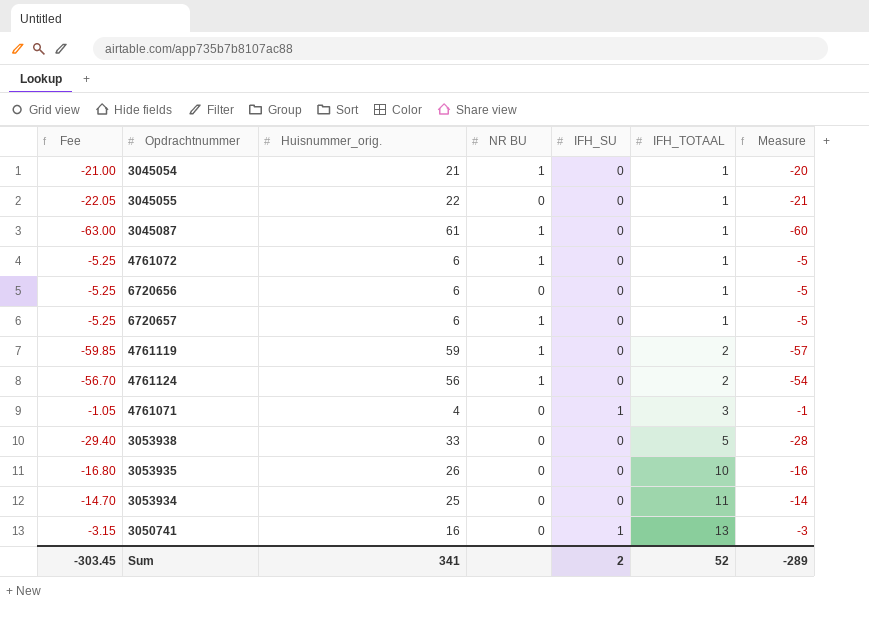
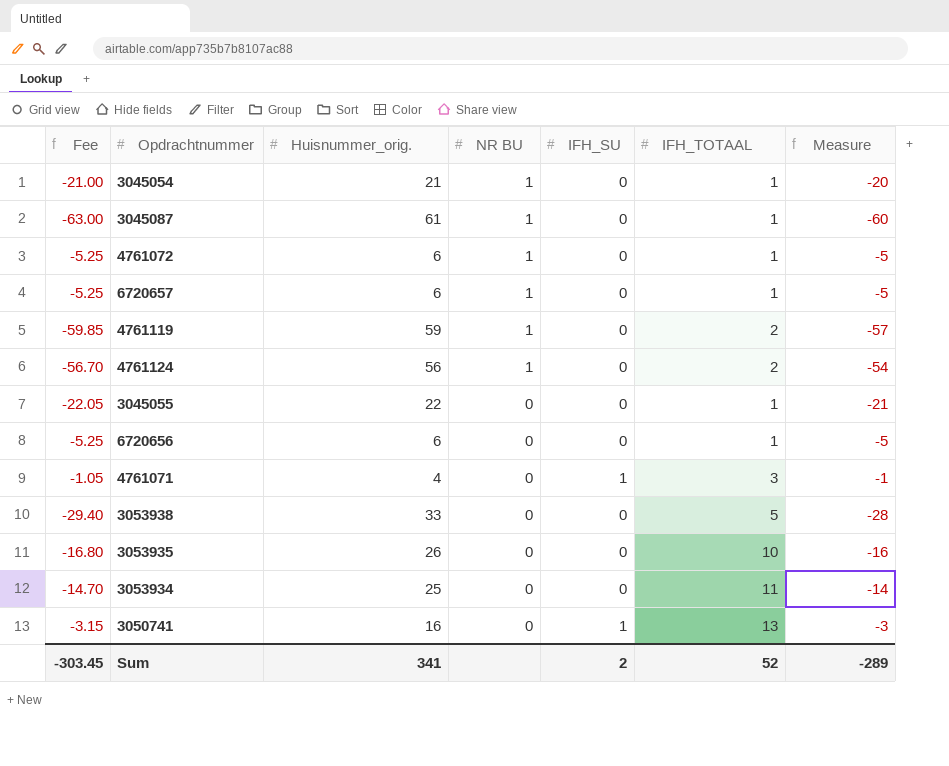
row order: IFH_TOTAAL ascending -> NR BU descending

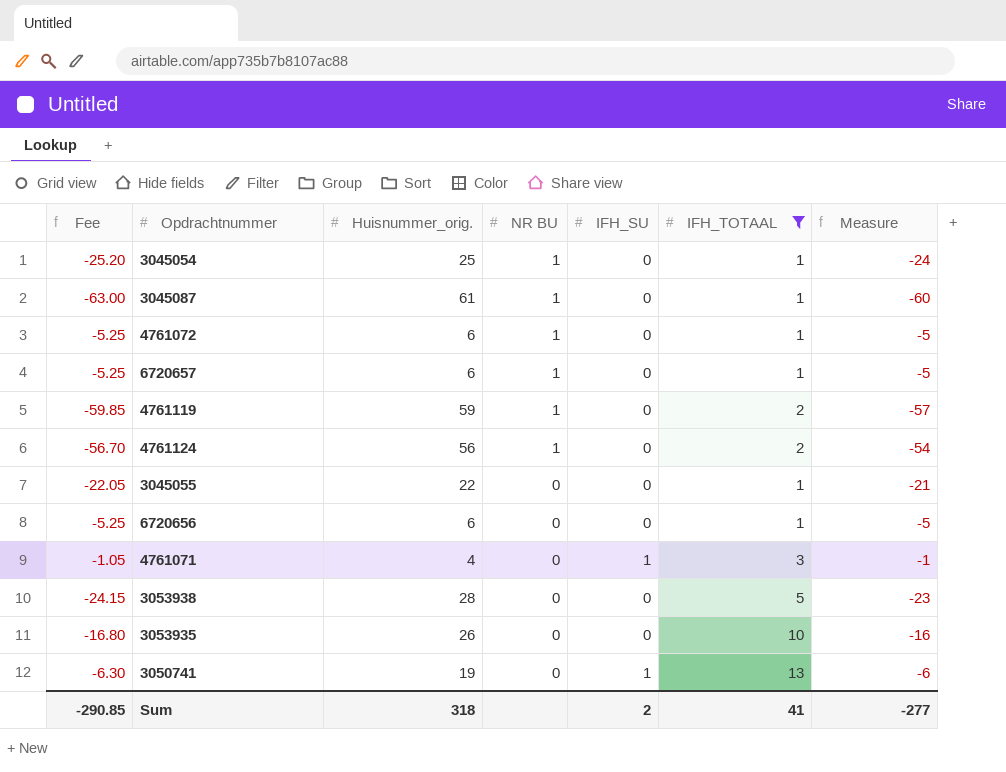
filter: none -> IFH_TOTAAL != 11
3045054 | Fee: -21.00 -> -25.20
3045054 | Huisnummer_orig.: 21 -> 25
3045054 | Measure: -20 -> -24
3053938 | Fee: -29.40 -> -24.15
3053938 | Huisnummer_orig.: 33 -> 28
3053938 | Measure: -28 -> -23
3050741 | Fee: -3.15 -> -6.30
3050741 | Huisnummer_orig.: 16 -> 19
3050741 | Measure: -3 -> -6
Sum | Fee: -303.45 -> -290.85
Sum | Huisnummer_orig.: 341 -> 318
Sum | IFH_TOTAAL: 52 -> 41
Sum | Measure: -289 -> -277

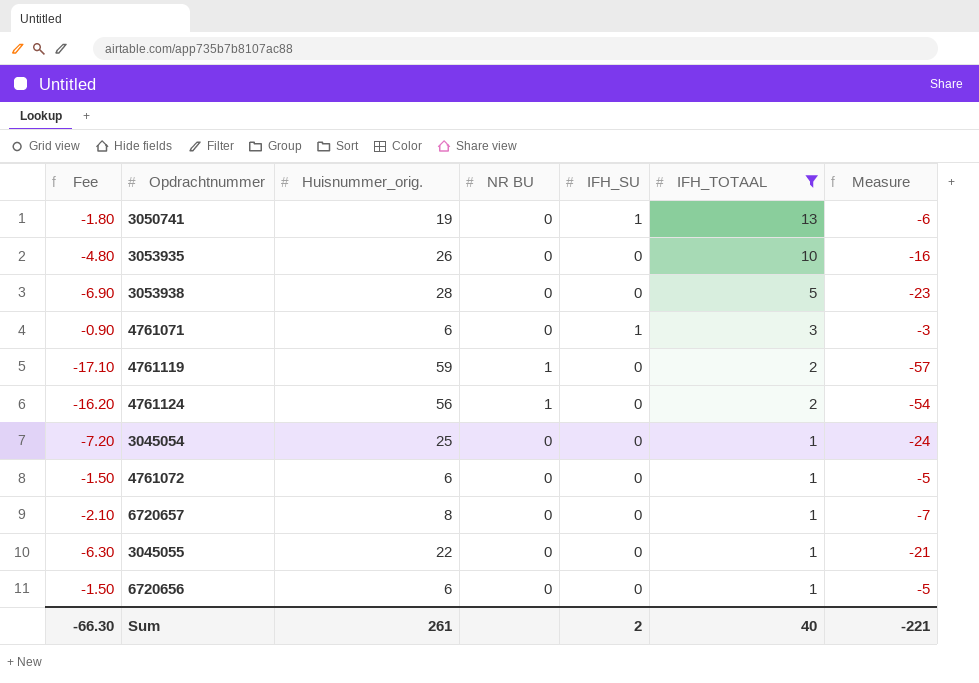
row order: NR BU descending -> IFH_TOTAAL descending
column Fee | formula: [Measure] * 1.05 -> [Measure] * 0.3
row 3045087: -63.00 | 61 | 1 | 0 | 1 | -60 -> none
4761071 | Huisnummer_orig.: 4 -> 6
4761071 | Measure: -1 -> -3
3045054 | NR BU: 1 -> 0
4761072 | NR BU: 1 -> 0
6720657 | Huisnummer_orig.: 6 -> 8
6720657 | NR BU: 1 -> 0
6720657 | Measure: -5 -> -7
Sum | Fee: -290.85 -> -66.30
Sum | Huisnummer_orig.: 318 -> 261
Sum | IFH_TOTAAL: 41 -> 40
Sum | Measure: -277 -> -221

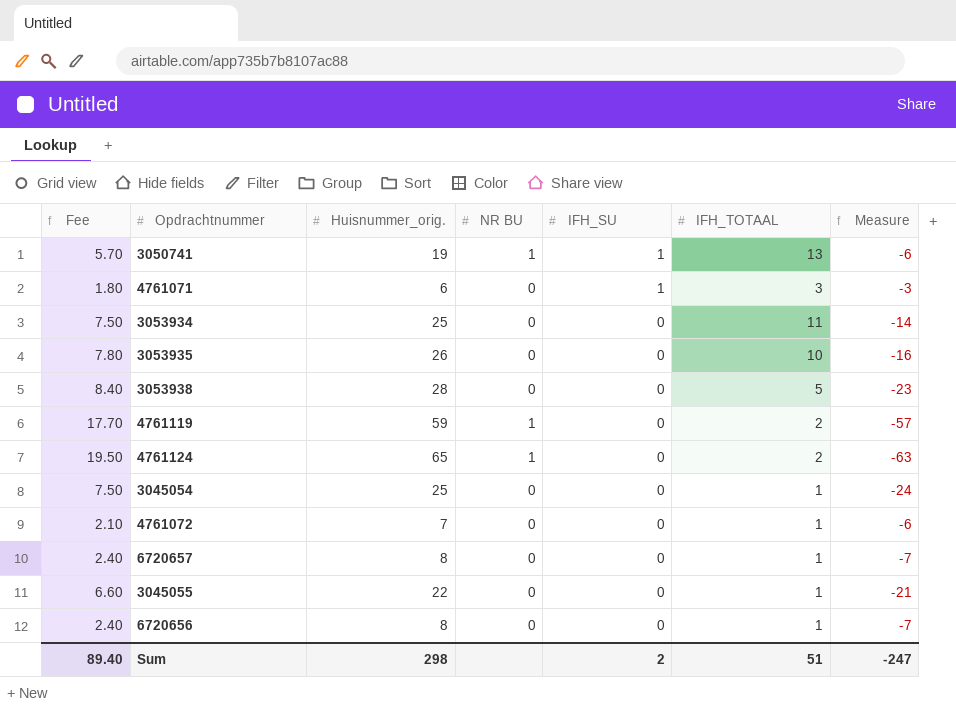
filter: IFH_TOTAAL != 11 -> none
row order: IFH_TOTAAL descending -> IFH_SU descending
column Fee | formula: [Measure] * 0.3 -> [Huisnummer_orig.] * 0.3
3050741 | NR BU: 0 -> 1
4761124 | Huisnummer_orig.: 56 -> 65
4761124 | Measure: -54 -> -63
4761072 | Huisnummer_orig.: 6 -> 7
4761072 | Measure: -5 -> -6
6720656 | Huisnummer_orig.: 6 -> 8
6720656 | Measure: -5 -> -7
Sum | Fee: -66.30 -> 89.40
Sum | Huisnummer_orig.: 261 -> 298
Sum | IFH_TOTAAL: 40 -> 51
Sum | Measure: -221 -> -247

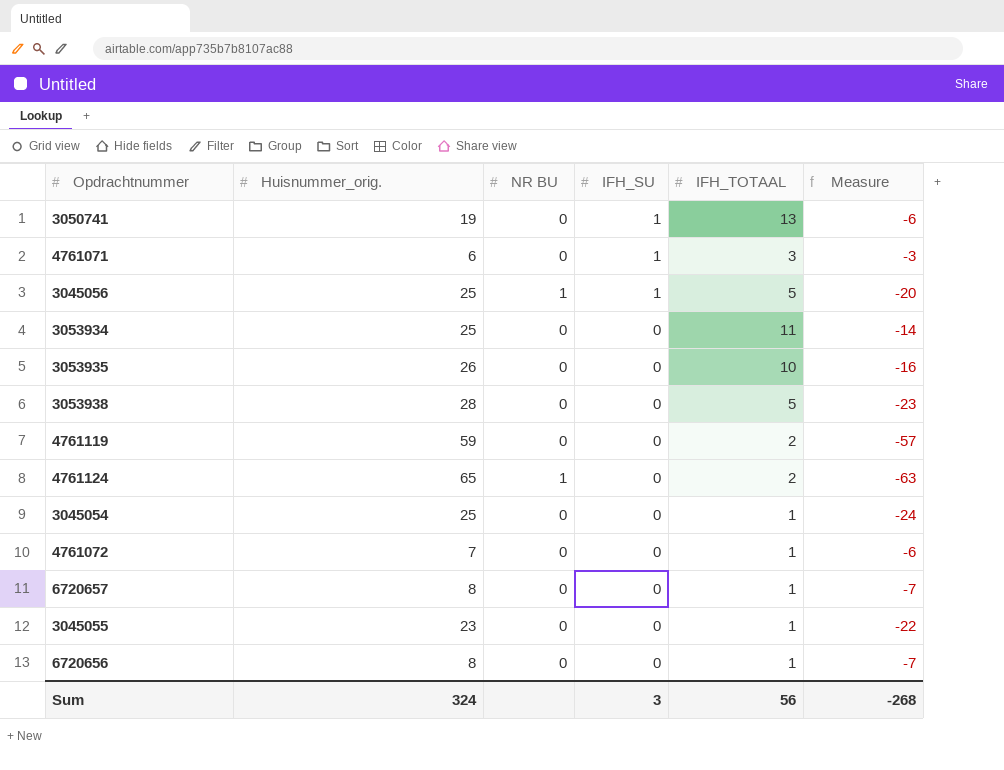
column Fee | formula: [Huisnummer_orig.] * 0.3 -> none
3050741 | NR BU: 1 -> 0
row 3045056: none -> 25 | 1 | 1 | 5 | -20
4761119 | NR BU: 1 -> 0
3045055 | Huisnummer_orig.: 22 -> 23
3045055 | Measure: -21 -> -22
Sum | Huisnummer_orig.: 298 -> 324
Sum | IFH_SU: 2 -> 3
Sum | IFH_TOTAAL: 51 -> 56
Sum | Measure: -247 -> -268

